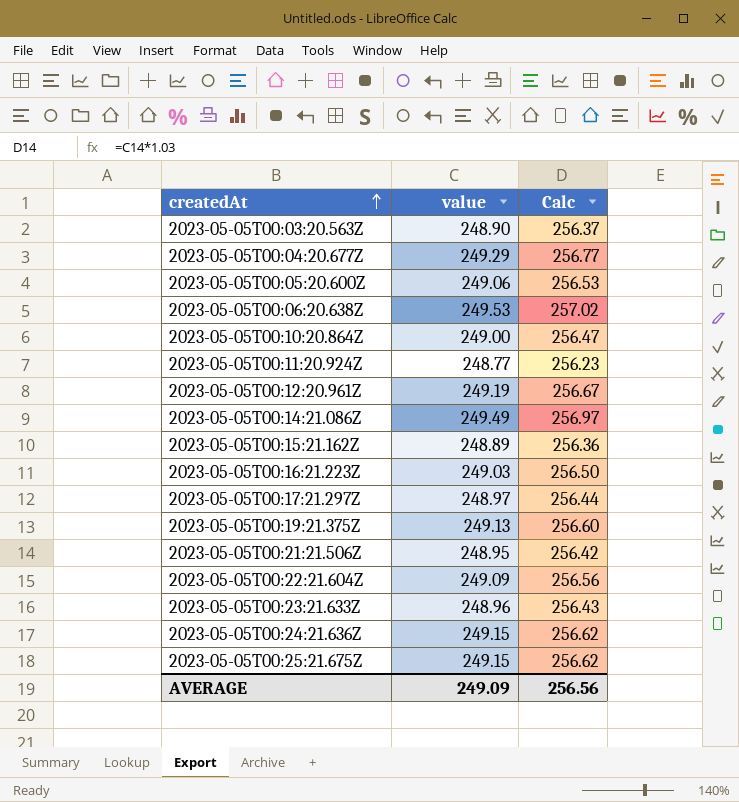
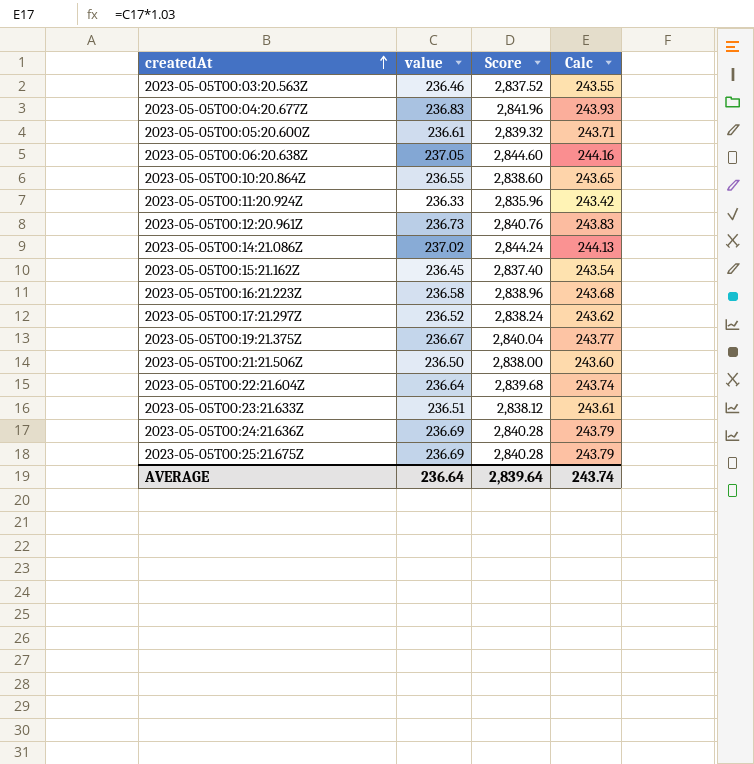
column Score | formula: none -> [value] * 12
2023-05-05T00:03:20.563Z | value: 248.90 -> 236.46
2023-05-05T00:03:20.563Z | Calc: 256.37 -> 243.55
2023-05-05T00:04:20.677Z | value: 249.29 -> 236.83
2023-05-05T00:04:20.677Z | Calc: 256.77 -> 243.93
2023-05-05T00:05:20.600Z | value: 249.06 -> 236.61
2023-05-05T00:05:20.600Z | Calc: 256.53 -> 243.71
2023-05-05T00:06:20.638Z | value: 249.53 -> 237.05
2023-05-05T00:06:20.638Z | Calc: 257.02 -> 244.16
2023-05-05T00:10:20.864Z | value: 249.00 -> 236.55
2023-05-05T00:10:20.864Z | Calc: 256.47 -> 243.65
2023-05-05T00:11:20.924Z | value: 248.77 -> 236.33
2023-05-05T00:11:20.924Z | Calc: 256.23 -> 243.42
2023-05-05T00:12:20.961Z | value: 249.19 -> 236.73
2023-05-05T00:12:20.961Z | Calc: 256.67 -> 243.83
2023-05-05T00:14:21.086Z | value: 249.49 -> 237.02
2023-05-05T00:14:21.086Z | Calc: 256.97 -> 244.13
2023-05-05T00:15:21.162Z | value: 248.89 -> 236.45
2023-05-05T00:15:21.162Z | Calc: 256.36 -> 243.54
2023-05-05T00:16:21.223Z | value: 249.03 -> 236.58
2023-05-05T00:16:21.223Z | Calc: 256.50 -> 243.68
2023-05-05T00:17:21.297Z | value: 248.97 -> 236.52
2023-05-05T00:17:21.297Z | Calc: 256.44 -> 243.62
2023-05-05T00:19:21.375Z | value: 249.13 -> 236.67
2023-05-05T00:19:21.375Z | Calc: 256.60 -> 243.77
2023-05-05T00:21:21.506Z | value: 248.95 -> 236.50
2023-05-05T00:21:21.506Z | Calc: 256.42 -> 243.60
2023-05-05T00:22:21.604Z | value: 249.09 -> 236.64
2023-05-05T00:22:21.604Z | Calc: 256.56 -> 243.74
2023-05-05T00:23:21.633Z | value: 248.96 -> 236.51
2023-05-05T00:23:21.633Z | Calc: 256.43 -> 243.61
2023-05-05T00:24:21.636Z | value: 249.15 -> 236.69
2023-05-05T00:24:21.636Z | Calc: 256.62 -> 243.79
2023-05-05T00:25:21.675Z | value: 249.15 -> 236.69
2023-05-05T00:25:21.675Z | Calc: 256.62 -> 243.79
AVERAGE | value: 249.09 -> 236.64
AVERAGE | Calc: 256.56 -> 243.74

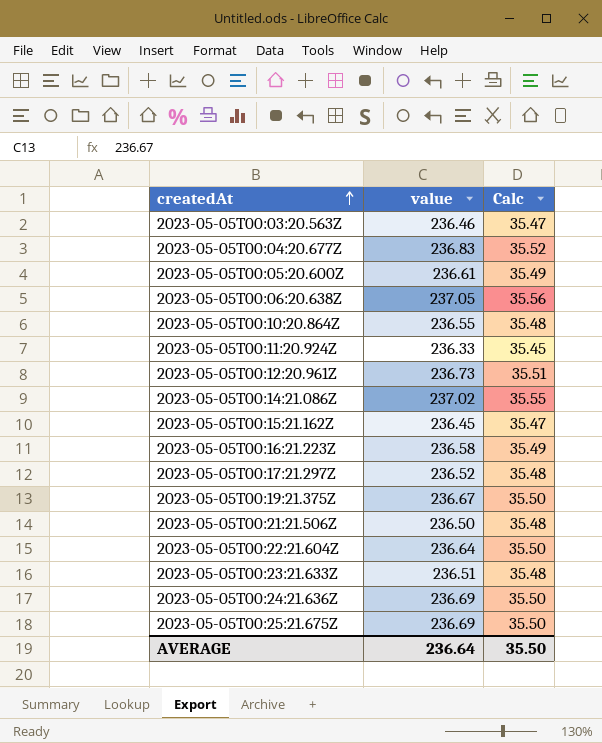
column Score | formula: [value] * 12 -> none
column Calc | formula: [value] * 1.03 -> [value] * 0.15
AVERAGE | Calc: 243.74 -> 35.50

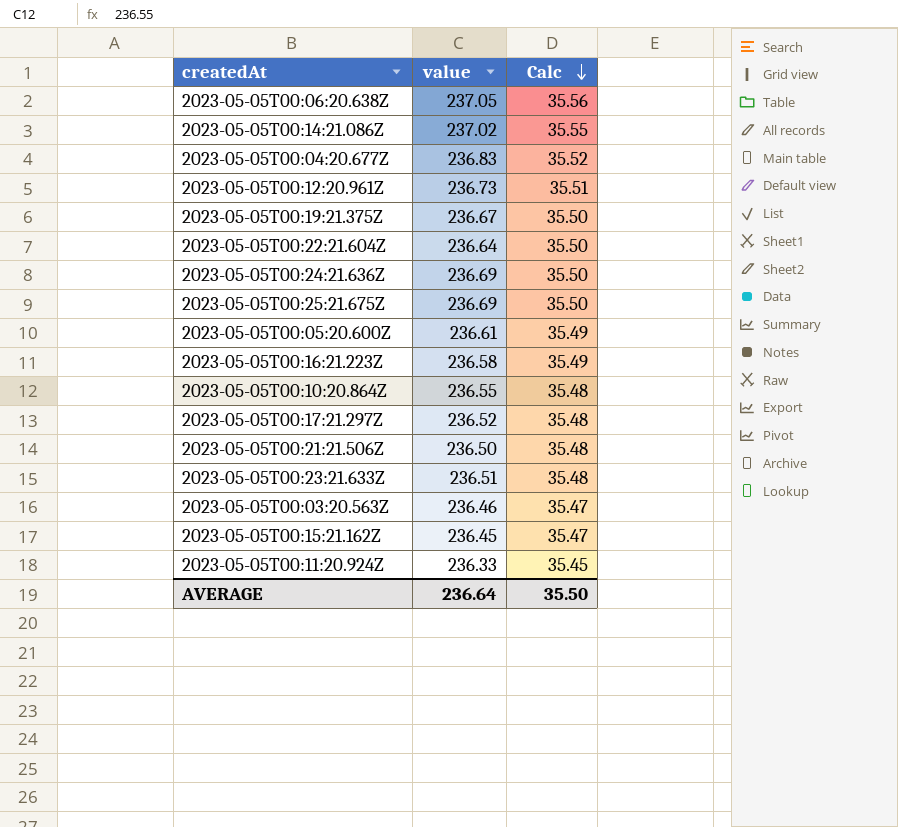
row order: createdAt ascending -> Calc descending

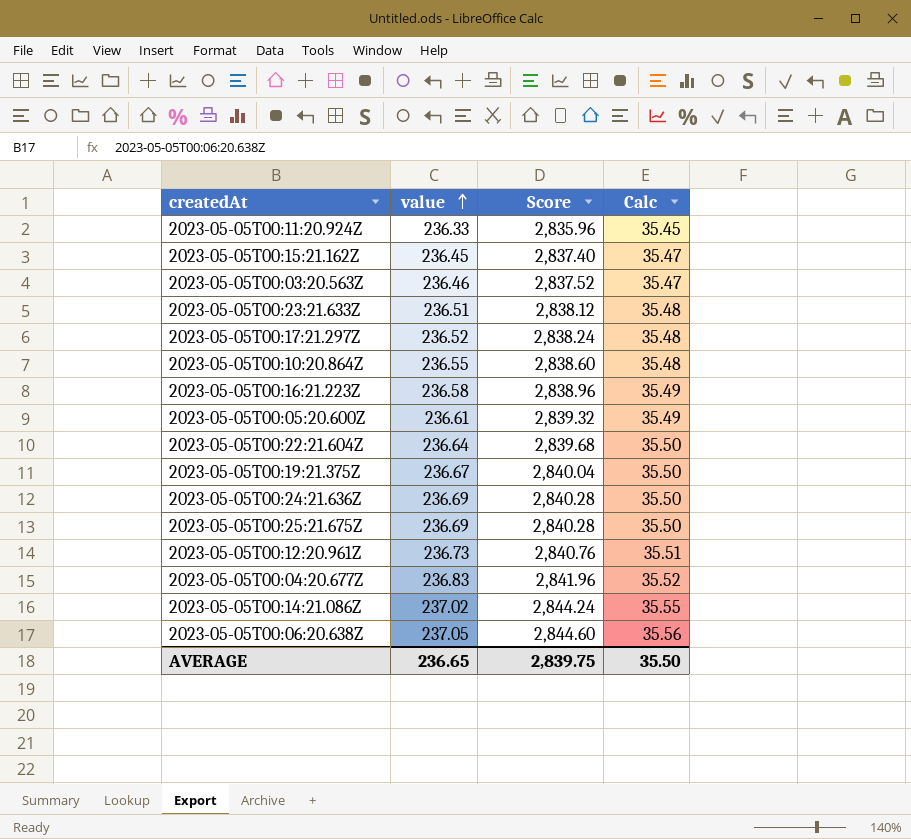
row order: Calc descending -> value ascending
column Score | formula: none -> [value] * 12
row 2023-05-05T00:21:21.506Z: 236.50 | 35.48 -> none
AVERAGE | value: 236.64 -> 236.65

